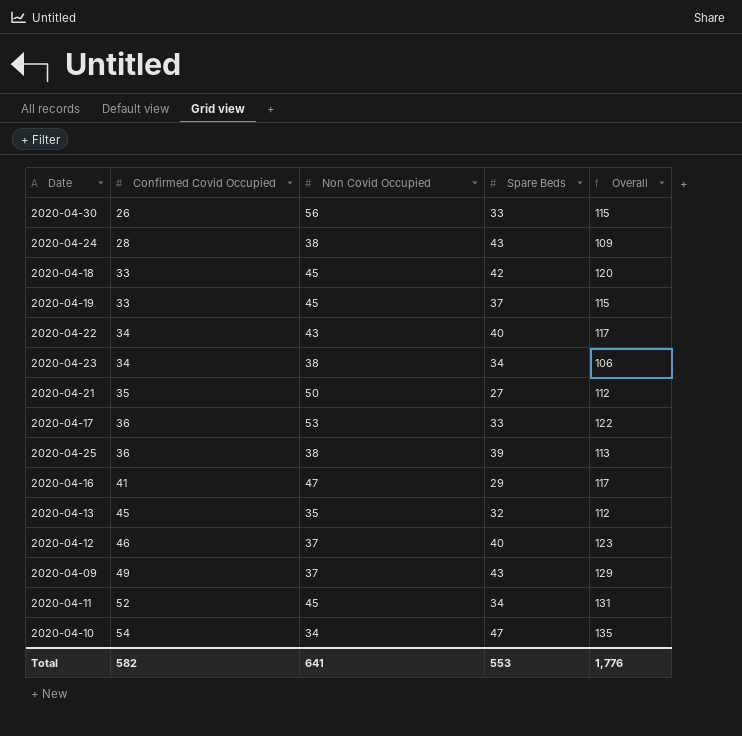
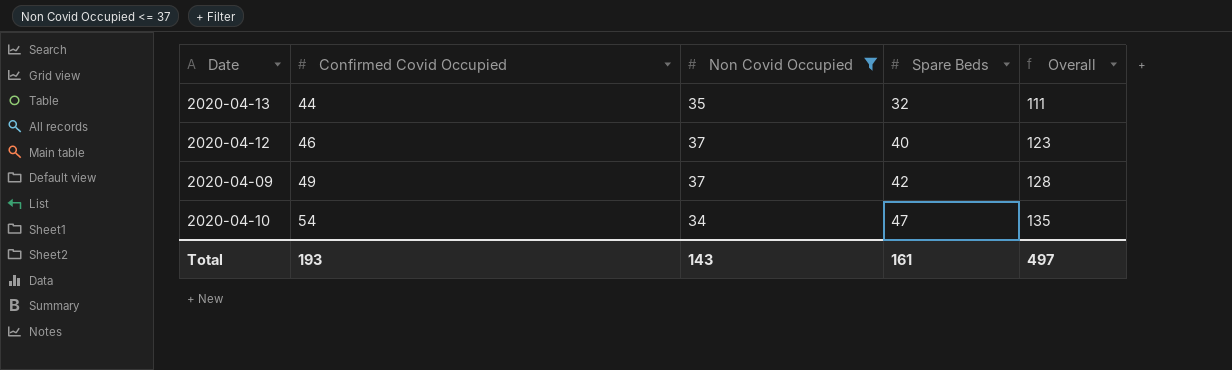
filter: none -> Non Covid Occupied <= 37
2020-04-13 | Confirmed Covid Occupied: 45 -> 44
2020-04-13 | Overall: 112 -> 111
2020-04-09 | Spare Beds: 43 -> 42
2020-04-09 | Overall: 129 -> 128
Total | Confirmed Covid Occupied: 582 -> 193
Total | Non Covid Occupied: 641 -> 143
Total | Spare Beds: 553 -> 161
Total | Overall: 1,776 -> 497

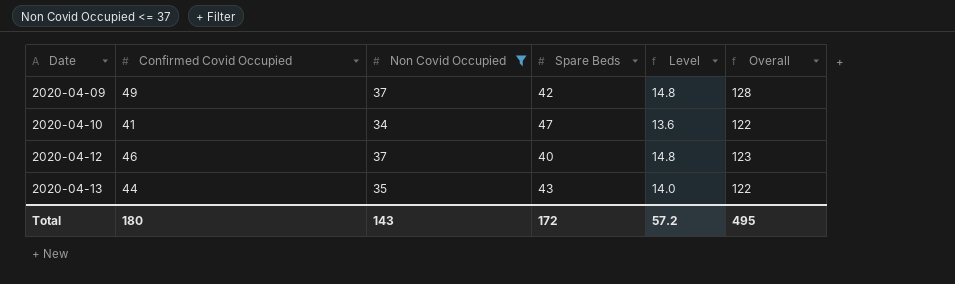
row order: Confirmed Covid Occupied ascending -> Date ascending
column Level | formula: none -> [Non Covid Occupied] * 0.4
2020-04-10 | Confirmed Covid Occupied: 54 -> 41
2020-04-10 | Overall: 135 -> 122
2020-04-13 | Spare Beds: 32 -> 43
2020-04-13 | Overall: 111 -> 122
Total | Confirmed Covid Occupied: 193 -> 180
Total | Spare Beds: 161 -> 172
Total | Overall: 497 -> 495

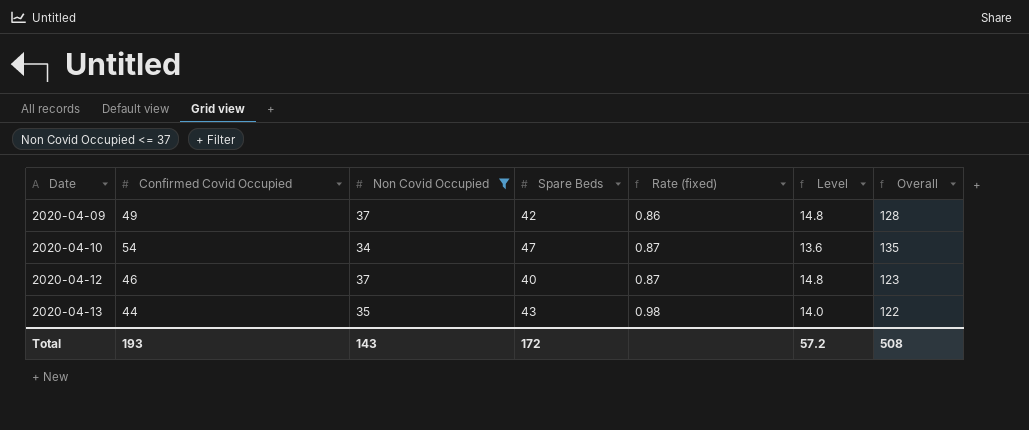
column Rate (fixed) | formula: none -> [Spare Beds] / [Confirmed Covid Occupied]
2020-04-10 | Confirmed Covid Occupied: 41 -> 54
2020-04-10 | Overall: 122 -> 135
Total | Confirmed Covid Occupied: 180 -> 193
Total | Overall: 495 -> 508

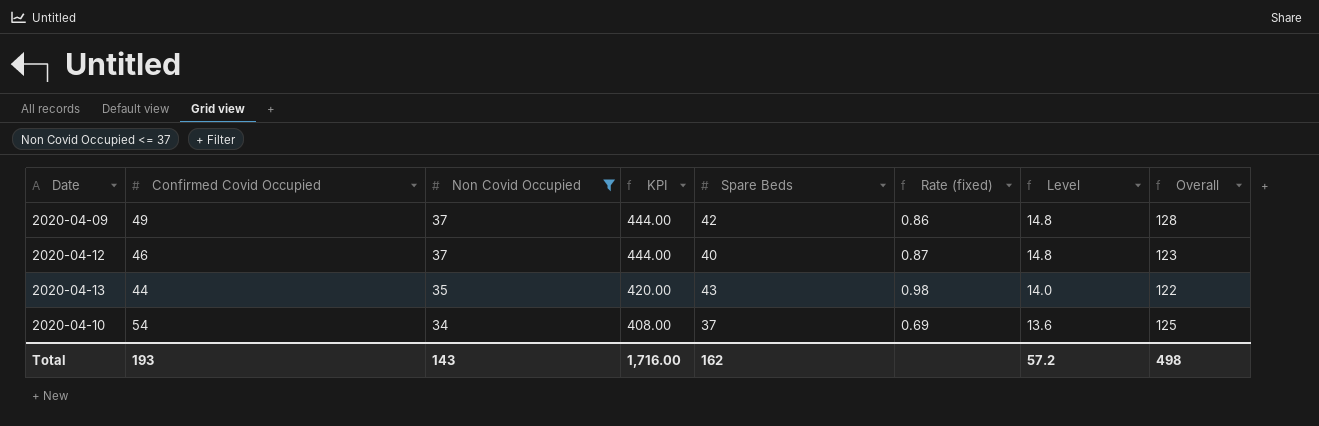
row order: Date ascending -> Non Covid Occupied descending
column KPI | formula: none -> [Non Covid Occupied] * 12
2020-04-10 | Spare Beds: 47 -> 37
2020-04-10 | Rate (fixed): 0.87 -> 0.69
2020-04-10 | Overall: 135 -> 125
Total | Spare Beds: 172 -> 162
Total | Overall: 508 -> 498

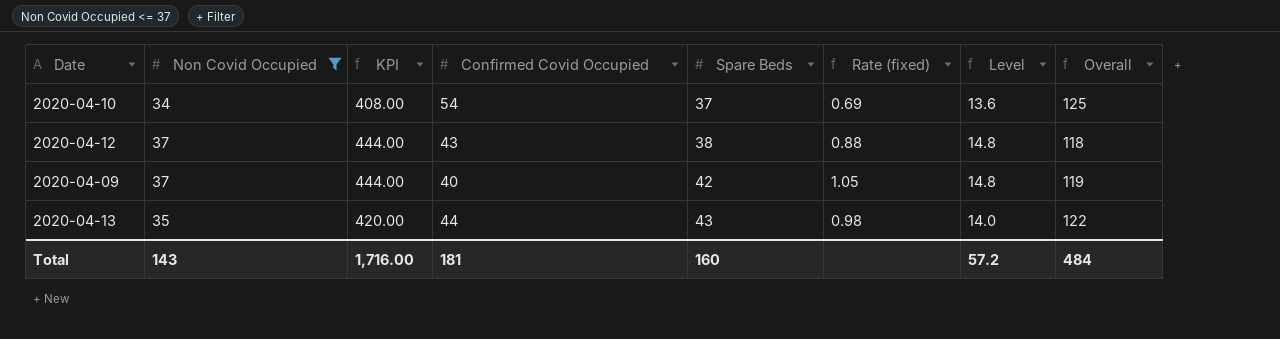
row order: Non Covid Occupied descending -> Spare Beds ascending
column Confirmed Covid Occupied | position: 2 -> 4
2020-04-12 | Confirmed Covid Occupied: 46 -> 43
2020-04-12 | Spare Beds: 40 -> 38
2020-04-12 | Rate (fixed): 0.87 -> 0.88
2020-04-12 | Overall: 123 -> 118
2020-04-09 | Confirmed Covid Occupied: 49 -> 40
2020-04-09 | Rate (fixed): 0.86 -> 1.05
2020-04-09 | Overall: 128 -> 119
Total | Confirmed Covid Occupied: 193 -> 181
Total | Spare Beds: 162 -> 160
Total | Overall: 498 -> 484

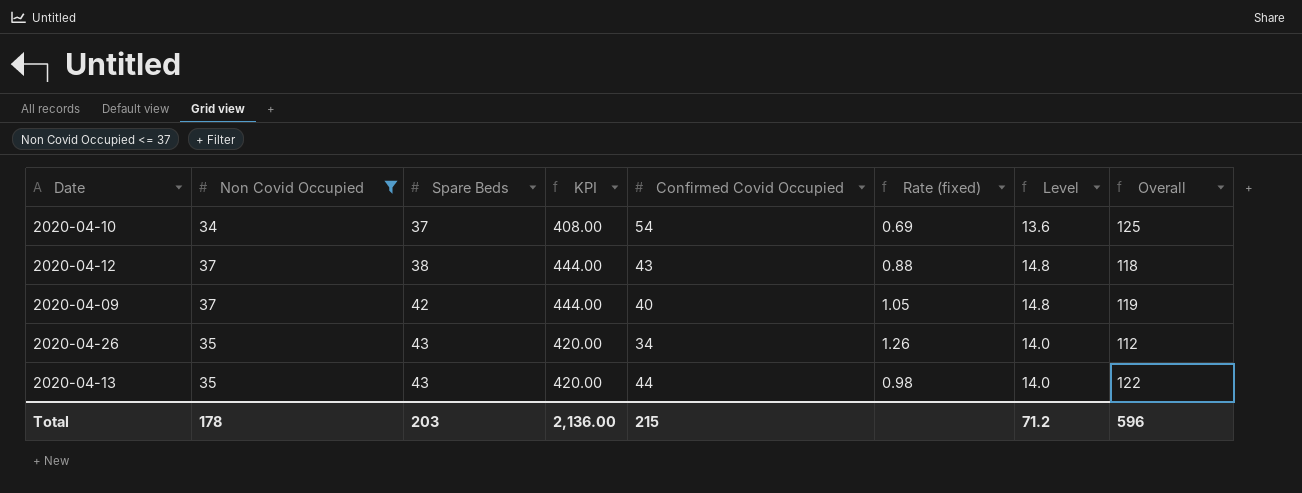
column Spare Beds | position: 5 -> 3
row 2020-04-26: none -> 35 | 43 | 420.00 | 34 | 1.26 | 14.0 | 112
Total | Non Covid Occupied: 143 -> 178
Total | Spare Beds: 160 -> 203
Total | KPI: 1,716.00 -> 2,136.00
Total | Confirmed Covid Occupied: 181 -> 215
Total | Level: 57.2 -> 71.2
Total | Overall: 484 -> 596

